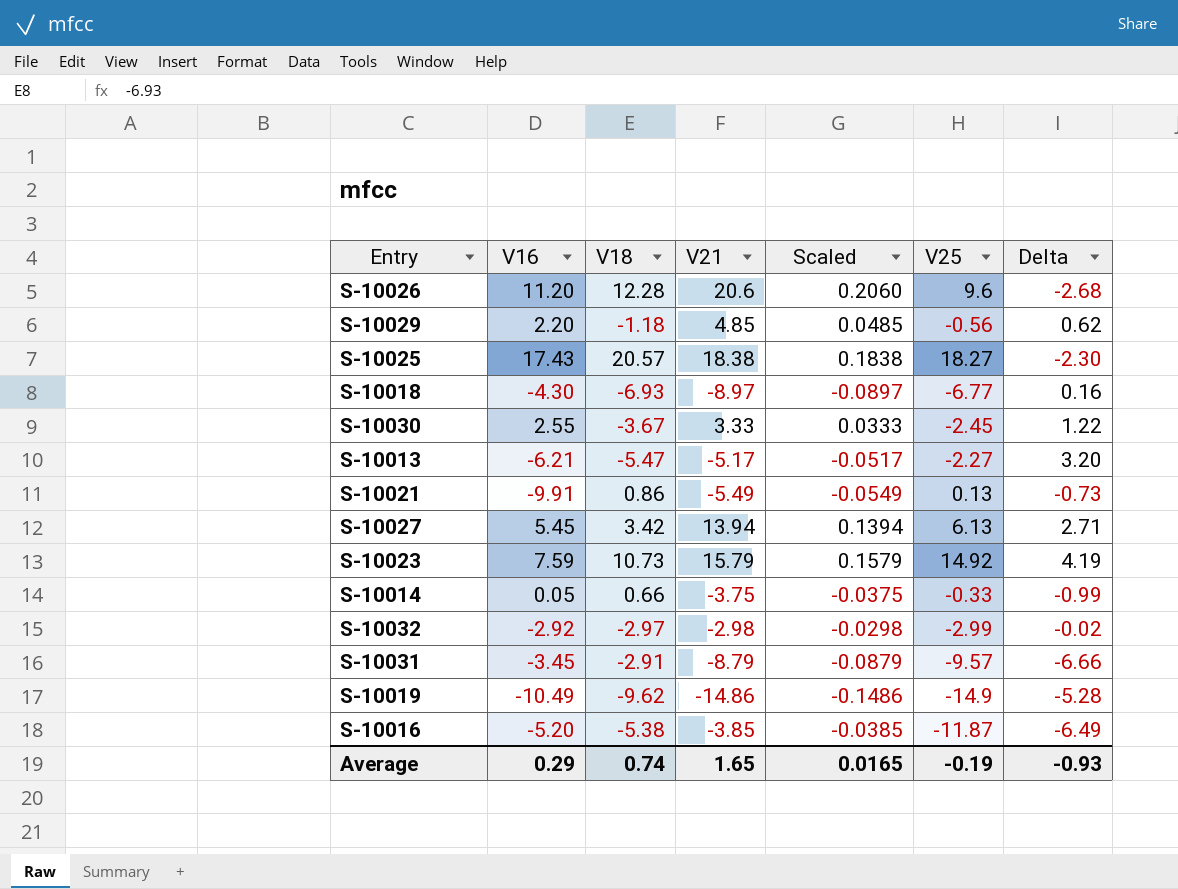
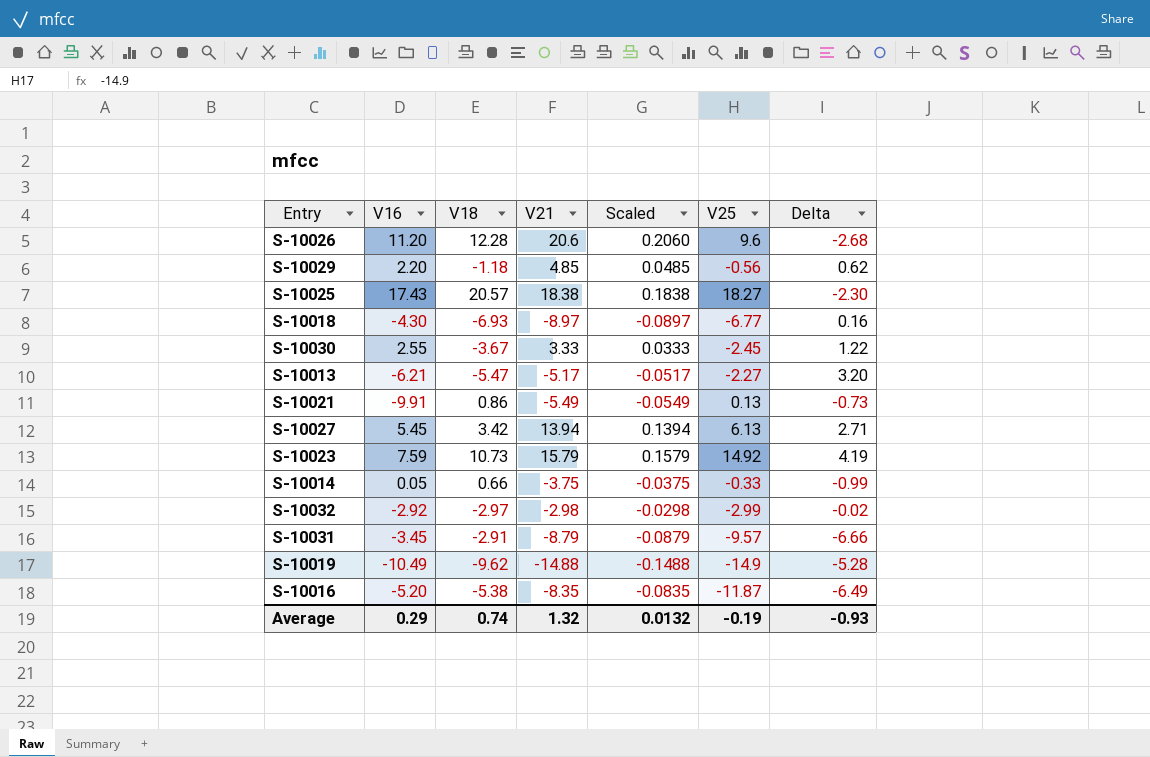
S-10019 | V21: -14.86 -> -14.88
S-10019 | Scaled: -0.1486 -> -0.1488
S-10016 | V21: -3.85 -> -8.35
S-10016 | Scaled: -0.0385 -> -0.0835
Average | V21: 1.65 -> 1.32
Average | Scaled: 0.0165 -> 0.0132

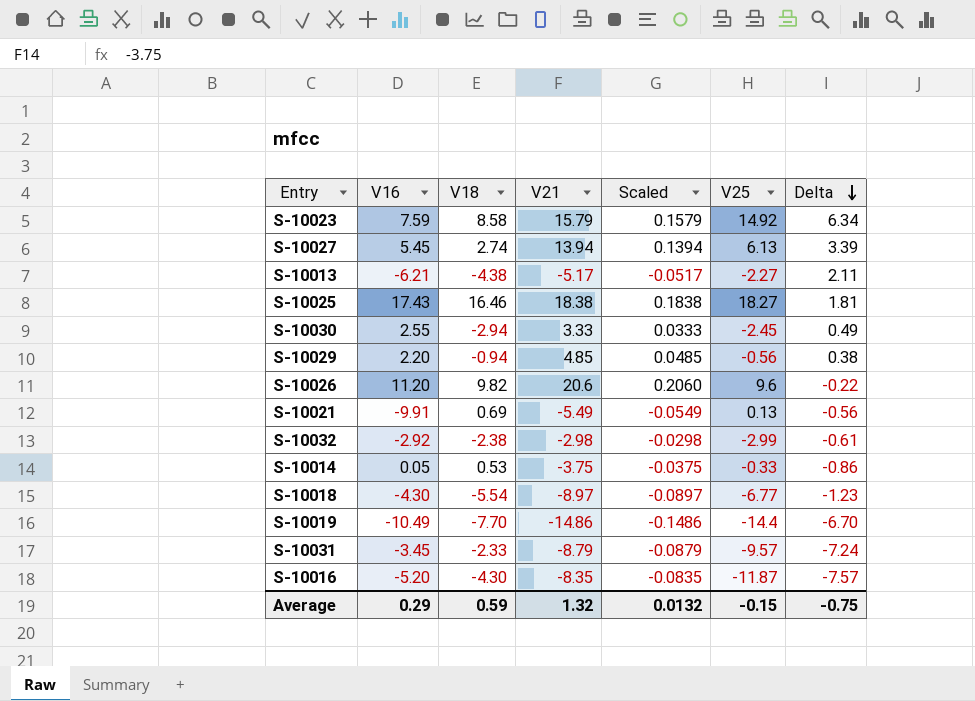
row order: none -> Delta descending
S-10023 | V18: 10.73 -> 8.58
S-10023 | Delta: 4.19 -> 6.34
S-10027 | V18: 3.42 -> 2.74
S-10027 | Delta: 2.71 -> 3.39
S-10013 | V18: -5.47 -> -4.38
S-10013 | Delta: 3.20 -> 2.11
S-10025 | V18: 20.57 -> 16.46
S-10025 | Delta: -2.30 -> 1.81
S-10030 | V18: -3.67 -> -2.94
S-10030 | Delta: 1.22 -> 0.49
S-10029 | V18: -1.18 -> -0.94
S-10029 | Delta: 0.62 -> 0.38
S-10026 | V18: 12.28 -> 9.82
S-10026 | Delta: -2.68 -> -0.22
S-10021 | V18: 0.86 -> 0.69
S-10021 | Delta: -0.73 -> -0.56
S-10032 | V18: -2.97 -> -2.38
S-10032 | Delta: -0.02 -> -0.61
S-10014 | V18: 0.66 -> 0.53
S-10014 | Delta: -0.99 -> -0.86
S-10018 | V18: -6.93 -> -5.54
S-10018 | Delta: 0.16 -> -1.23
S-10019 | V18: -9.62 -> -7.70
S-10019 | V21: -14.88 -> -14.86
S-10019 | Scaled: -0.1488 -> -0.1486
S-10019 | V25: -14.9 -> -14.4
S-10019 | Delta: -5.28 -> -6.70
S-10031 | V18: -2.91 -> -2.33
S-10031 | Delta: -6.66 -> -7.24
S-10016 | V18: -5.38 -> -4.30
S-10016 | Delta: -6.49 -> -7.57
Average | V18: 0.74 -> 0.59
Average | V25: -0.19 -> -0.15
Average | Delta: -0.93 -> -0.75

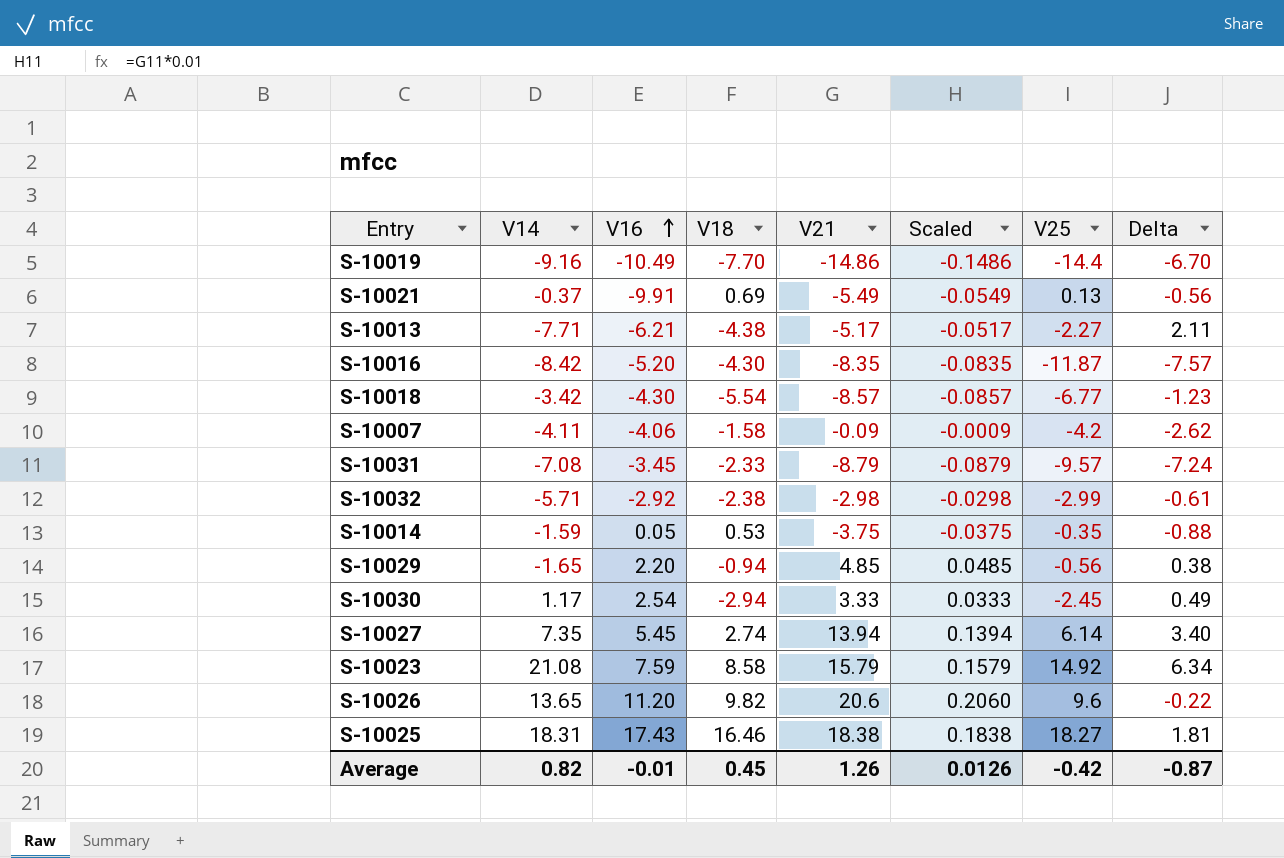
row order: Delta descending -> V16 ascending
column V14 | position: none -> 2
S-10018 | V21: -8.97 -> -8.57
S-10018 | Scaled: -0.0897 -> -0.0857
row S-10007: none -> -4.11 | -4.06 | -1.58 | -0.09 | -0.0009 | -4.2 | -2.62
S-10014 | V25: -0.33 -> -0.35
S-10014 | Delta: -0.86 -> -0.88
S-10030 | V16: 2.55 -> 2.54
S-10027 | V25: 6.13 -> 6.14
S-10027 | Delta: 3.39 -> 3.40
Average | V16: 0.29 -> -0.01
Average | V18: 0.59 -> 0.45
Average | V21: 1.32 -> 1.26
Average | Scaled: 0.0132 -> 0.0126
Average | V25: -0.15 -> -0.42
Average | Delta: -0.75 -> -0.87

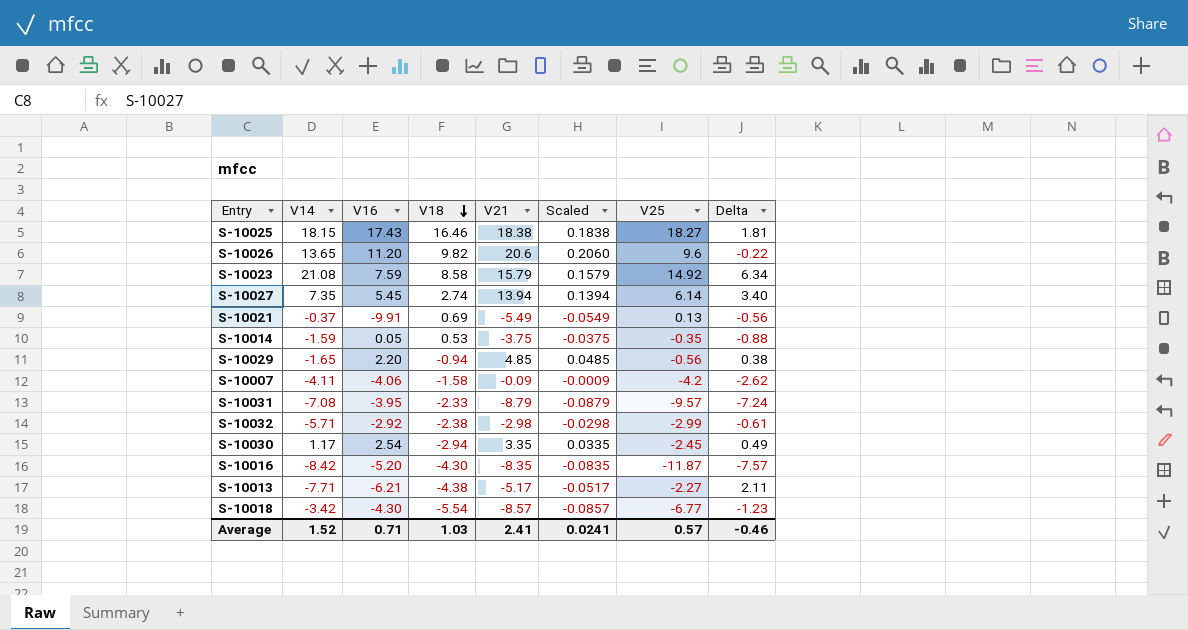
row order: V16 ascending -> V18 descending
row S-10019: -9.16 | -10.49 | -7.70 | -14.86 | -0.1486 | -14.4 | -6.70 -> none
S-10025 | V14: 18.31 -> 18.15
S-10031 | V16: -3.45 -> -3.95
S-10030 | V21: 3.33 -> 3.35
S-10030 | Scaled: 0.0333 -> 0.0335
Average | V14: 0.82 -> 1.52
Average | V16: -0.01 -> 0.71
Average | V18: 0.45 -> 1.03
Average | V21: 1.26 -> 2.41
Average | Scaled: 0.0126 -> 0.0241
Average | V25: -0.42 -> 0.57
Average | Delta: -0.87 -> -0.46

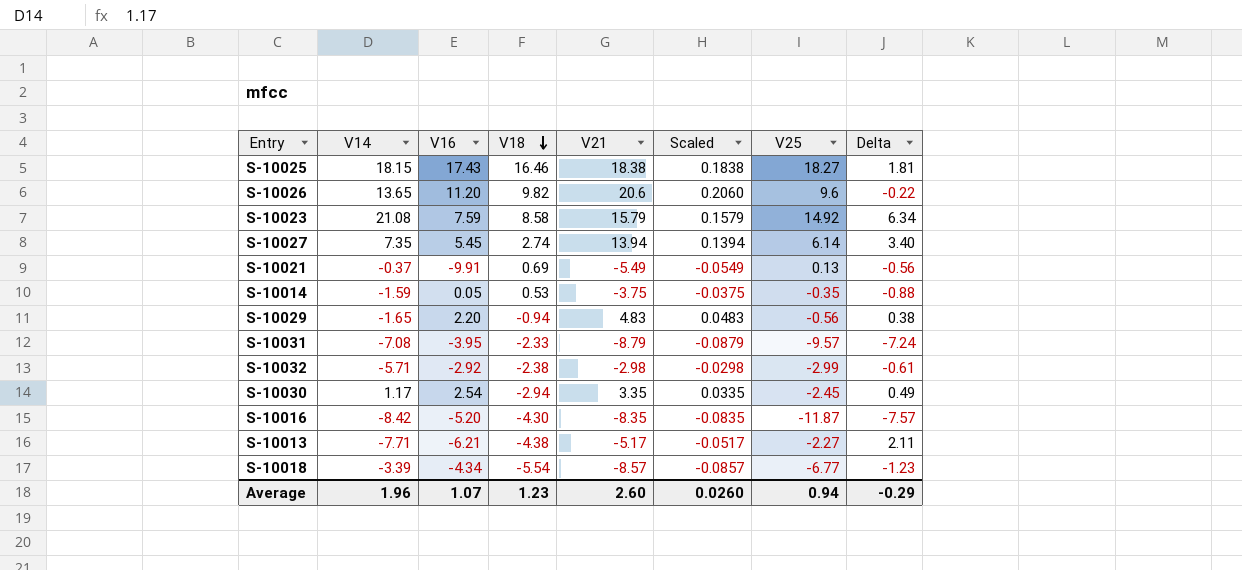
row S-10007: -4.11 | -4.06 | -1.58 | -0.09 | -0.0009 | -4.2 | -2.62 -> none
S-10029 | V21: 4.85 -> 4.83
S-10029 | Scaled: 0.0485 -> 0.0483
S-10018 | V14: -3.42 -> -3.39
S-10018 | V16: -4.30 -> -4.34
Average | V14: 1.52 -> 1.96
Average | V16: 0.71 -> 1.07
Average | V18: 1.03 -> 1.23
Average | V21: 2.41 -> 2.60
Average | Scaled: 0.0241 -> 0.0260
Average | V25: 0.57 -> 0.94
Average | Delta: -0.46 -> -0.29

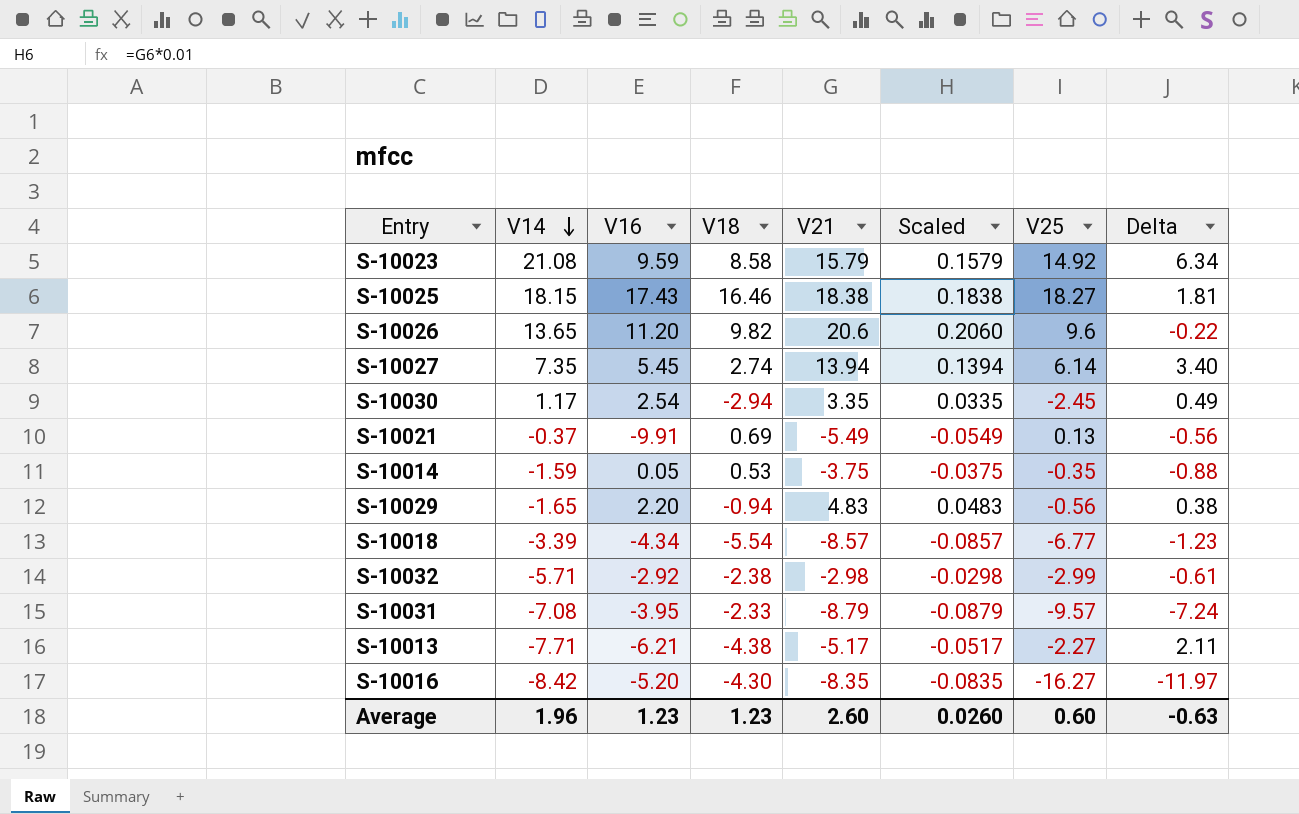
row order: V18 descending -> V14 descending
S-10023 | V16: 7.59 -> 9.59
S-10016 | V25: -11.87 -> -16.27
S-10016 | Delta: -7.57 -> -11.97
Average | V16: 1.07 -> 1.23
Average | V25: 0.94 -> 0.60
Average | Delta: -0.29 -> -0.63

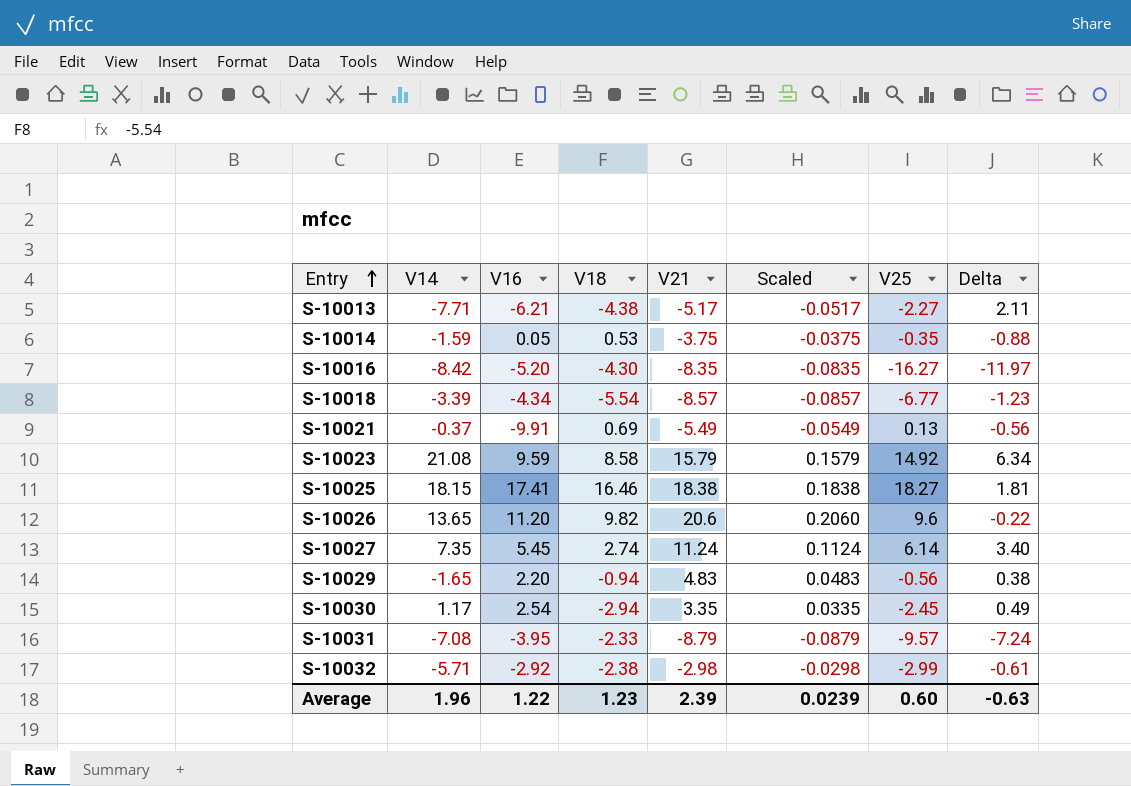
row order: V14 descending -> Entry ascending
S-10025 | V16: 17.43 -> 17.41
S-10027 | V21: 13.94 -> 11.24
S-10027 | Scaled: 0.1394 -> 0.1124
Average | V16: 1.23 -> 1.22
Average | V21: 2.60 -> 2.39
Average | Scaled: 0.0260 -> 0.0239

